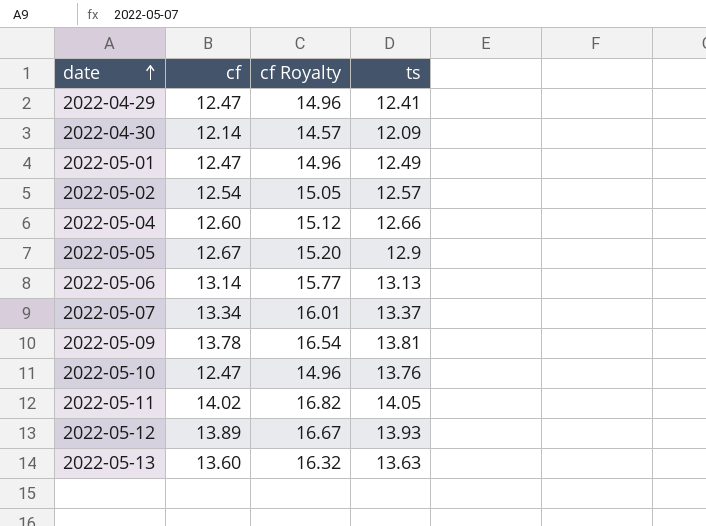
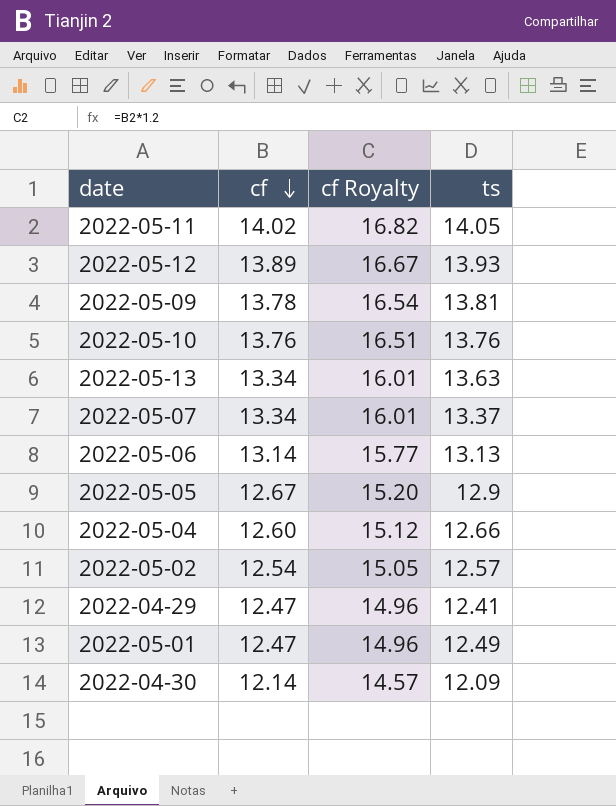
row order: date ascending -> cf descending
2022-05-10 | cf: 12.47 -> 13.76
2022-05-10 | cf Royalty: 14.96 -> 16.51
2022-05-13 | cf: 13.60 -> 13.34
2022-05-13 | cf Royalty: 16.32 -> 16.01

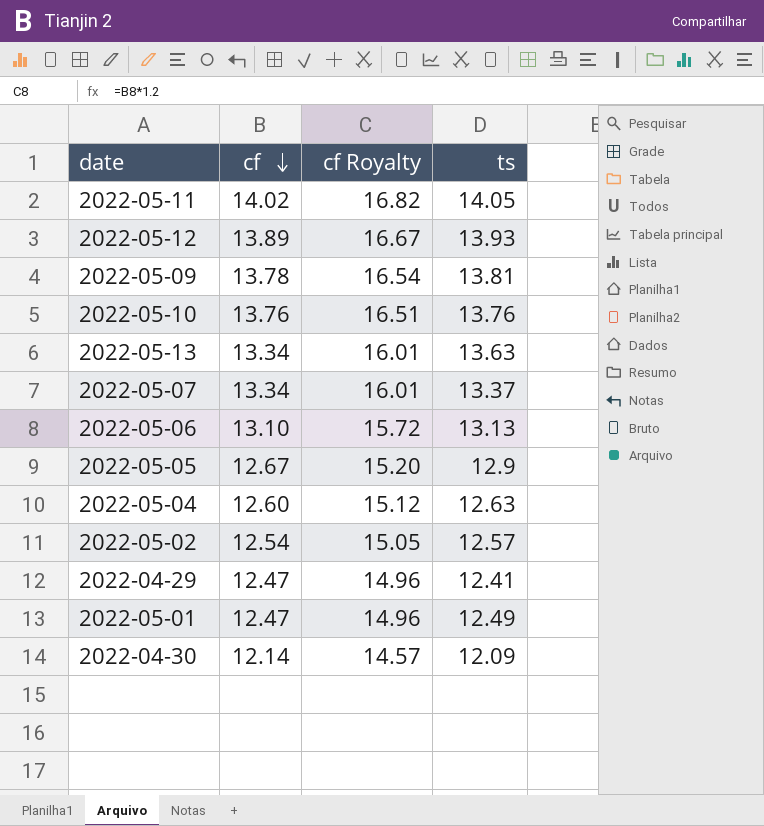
2022-05-06 | cf: 13.14 -> 13.10
2022-05-06 | cf Royalty: 15.77 -> 15.72
2022-05-04 | ts: 12.66 -> 12.63

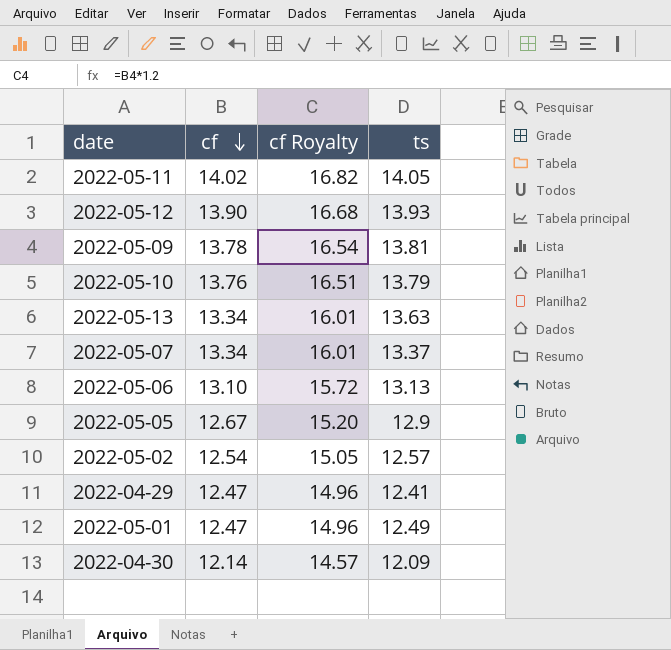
row 2022-05-04: 12.60 | 15.12 | 12.63 -> none
2022-05-12 | cf: 13.89 -> 13.90
2022-05-12 | cf Royalty: 16.67 -> 16.68
2022-05-10 | ts: 13.76 -> 13.79

